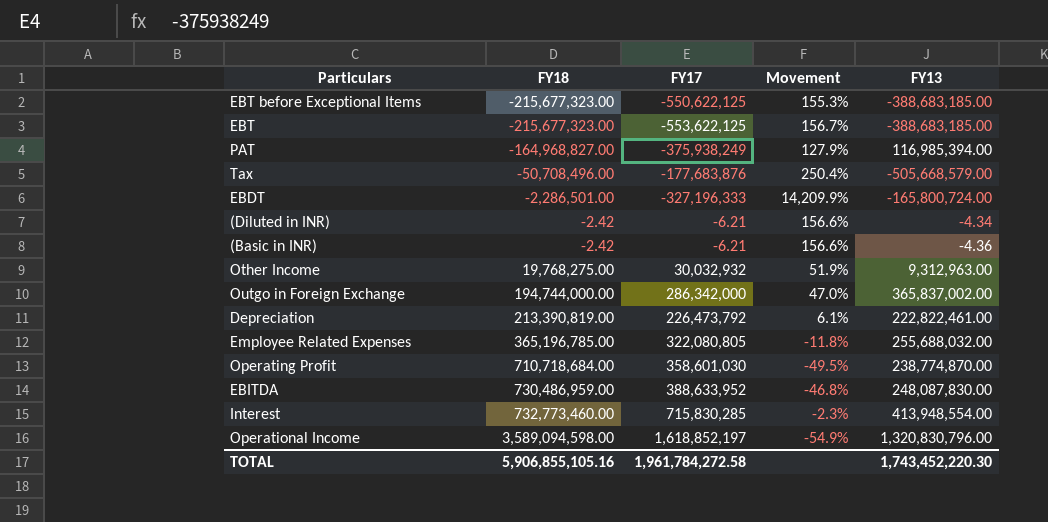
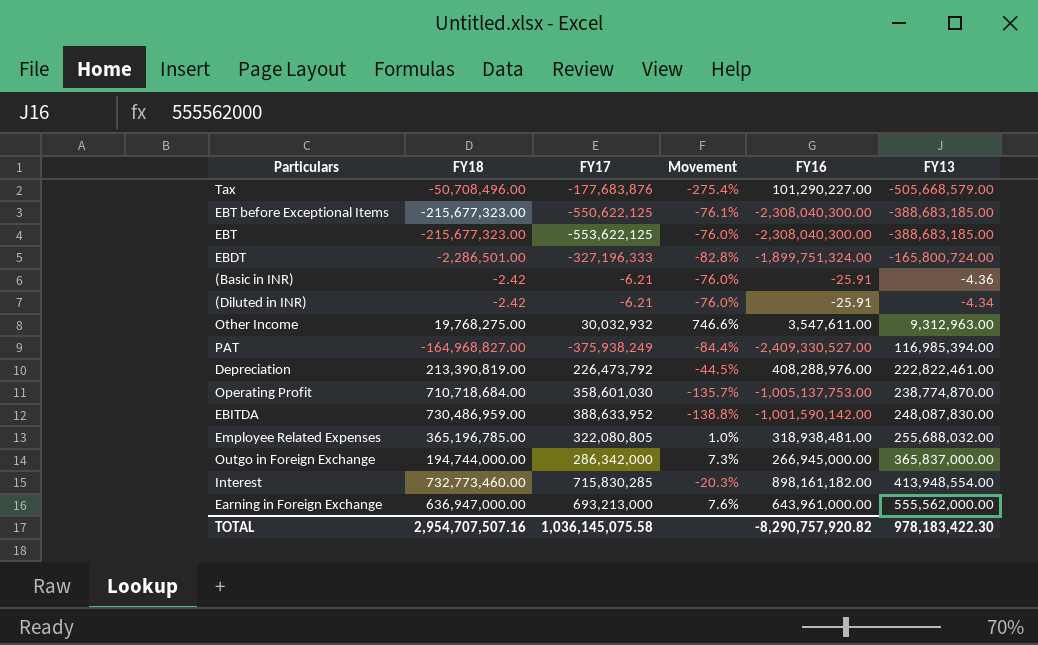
row order: FY18 ascending -> FY13 ascending
column Movement | formula: ([FY17] - [FY18]) / [FY18] -> ([FY17] - [FY16]) / [FY16]
column FY16 | position: none -> 5
row Operational Income: 3,589,094,598.00 | 1,618,852,197 | -54.9% | 1,320,830,796.00 -> none
Outgo in Foreign Exchange | FY13: 365,837,002.00 -> 365,837,000.00
row Earning in Foreign Exchange: none -> 636,947,000.00 | 693,213,000 | 7.6% | 643,961,000.00 | 555,562,000.00
TOTAL | FY18: 5,906,855,105.16 -> 2,954,707,507.16
TOTAL | FY17: 1,961,784,272.58 -> 1,036,145,075.58
TOTAL | FY13: 1,743,452,220.30 -> 978,183,422.30

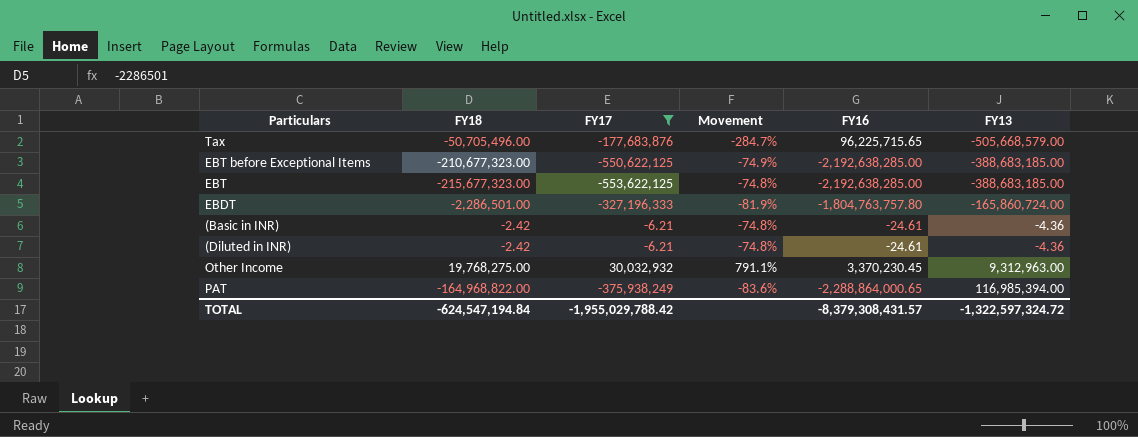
filter: none -> FY17 <= 30,032,932
Tax | FY18: -50,708,496.00 -> -50,705,496.00
Tax | Movement: -275.4% -> -284.7%
Tax | FY16: 101,290,227.00 -> 96,225,715.65
EBT before Exceptional Items | FY18: -215,677,323.00 -> -210,677,323.00
EBT before Exceptional Items | Movement: -76.1% -> -74.9%
EBT before Exceptional Items | FY16: -2,308,040,300.00 -> -2,192,638,285.00
EBT | Movement: -76.0% -> -74.8%
EBT | FY16: -2,308,040,300.00 -> -2,192,638,285.00
EBDT | Movement: -82.8% -> -81.9%
EBDT | FY16: -1,899,751,324.00 -> -1,804,763,757.80
EBDT | FY13: -165,800,724.00 -> -165,860,724.00
(Basic in INR) | Movement: -76.0% -> -74.8%
(Basic in INR) | FY16: -25.91 -> -24.61
(Diluted in INR) | Movement: -76.0% -> -74.8%
(Diluted in INR) | FY16: -25.91 -> -24.61
(Diluted in INR) | FY13: -4.34 -> -4.36
Other Income | Movement: 746.6% -> 791.1%
Other Income | FY16: 3,547,611.00 -> 3,370,230.45
PAT | FY18: -164,968,827.00 -> -164,968,822.00
PAT | Movement: -84.4% -> -83.6%
PAT | FY16: -2,409,330,527.00 -> -2,288,864,000.65
TOTAL | FY18: 2,954,707,507.16 -> -624,547,194.84
TOTAL | FY17: 1,036,145,075.58 -> -1,955,029,788.42
TOTAL | FY16: -8,290,757,920.82 -> -8,379,308,431.57
TOTAL | FY13: 978,183,422.30 -> -1,322,597,324.72

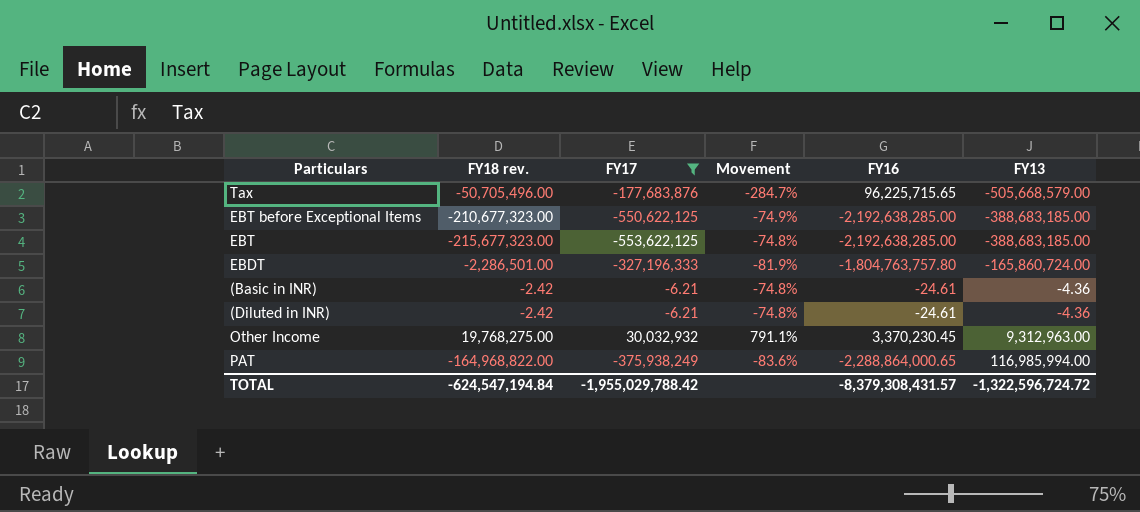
column name: FY18 -> FY18 rev.
PAT | FY13: 116,985,394.00 -> 116,985,994.00
TOTAL | FY13: -1,322,597,324.72 -> -1,322,596,724.72

